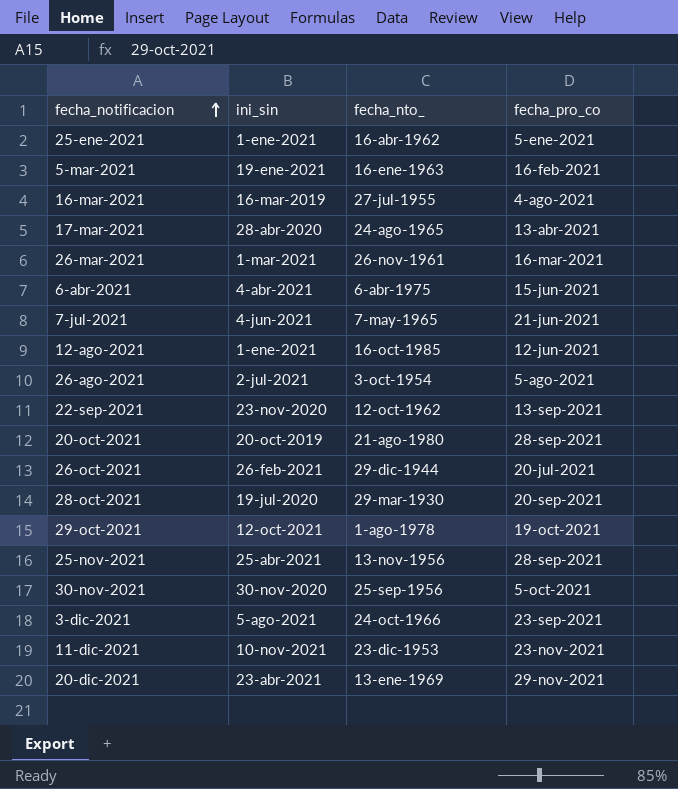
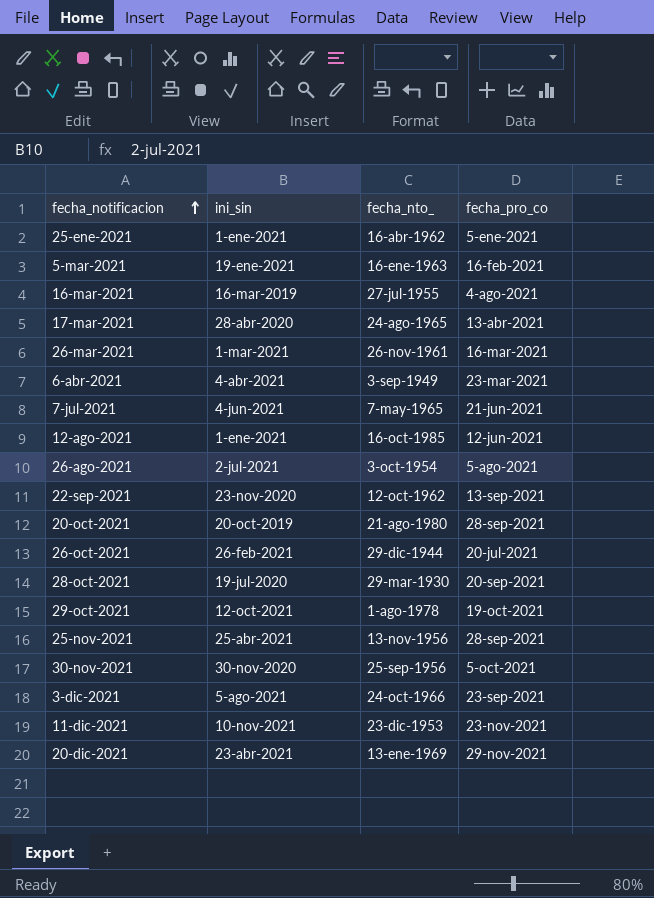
6-abr-2021 | fecha_nto_: 6-abr-1975 -> 3-sep-1949
6-abr-2021 | fecha_pro_co: 15-jun-2021 -> 23-mar-2021

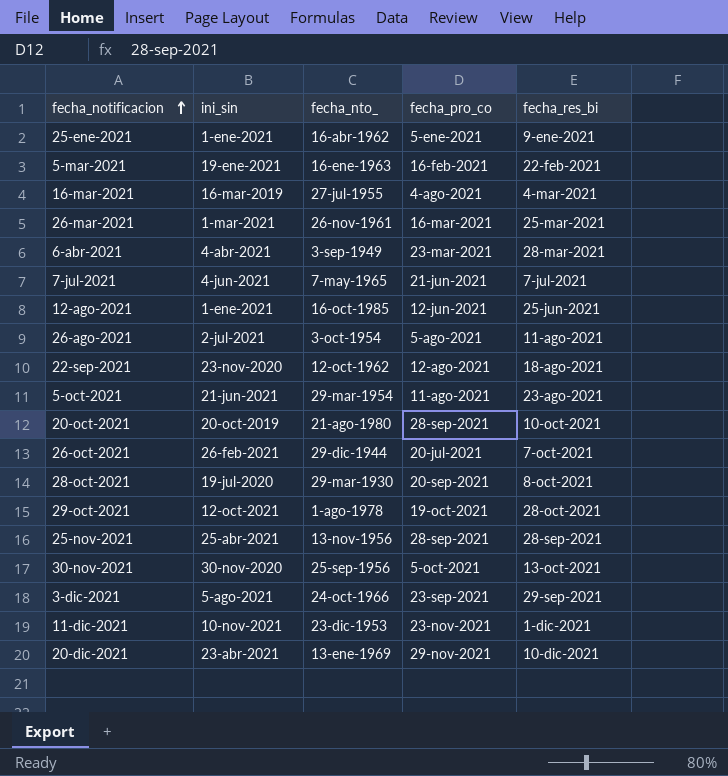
column fecha_res_bi | position: none -> 5
row 17-mar-2021: 28-abr-2020 | 24-ago-1965 | 13-abr-2021 -> none
22-sep-2021 | fecha_pro_co: 13-sep-2021 -> 12-ago-2021
row 5-oct-2021: none -> 21-jun-2021 | 29-mar-1954 | 11-ago-2021 | 23-ago-2021

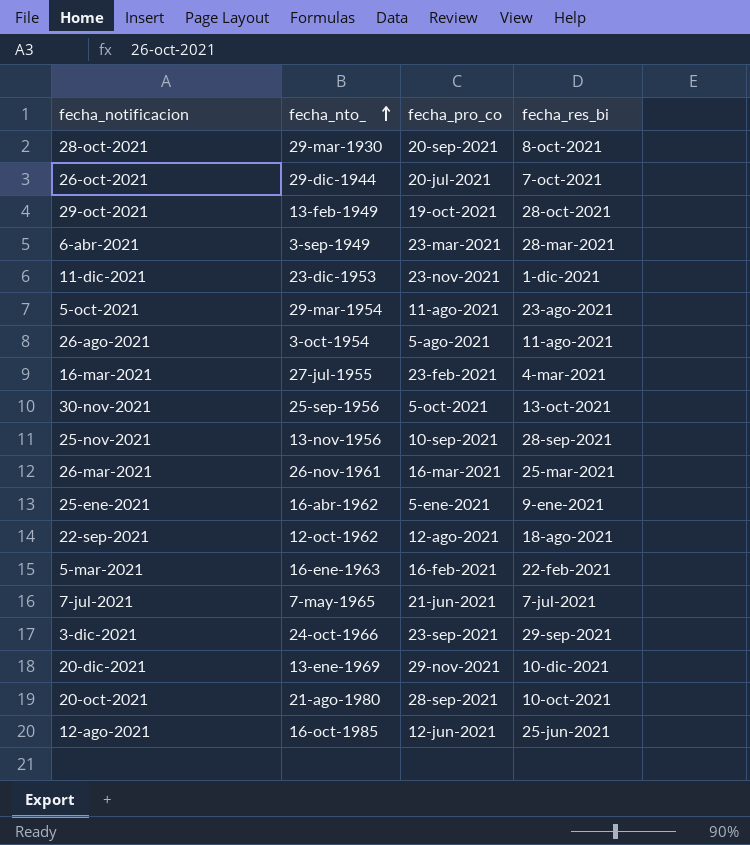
row order: fecha_notificacion ascending -> fecha_nto_ ascending
column ini_sin | position: 2 -> none
29-oct-2021 | fecha_nto_: 1-ago-1978 -> 13-feb-1949
16-mar-2021 | fecha_pro_co: 4-ago-2021 -> 23-feb-2021
25-nov-2021 | fecha_pro_co: 28-sep-2021 -> 10-sep-2021

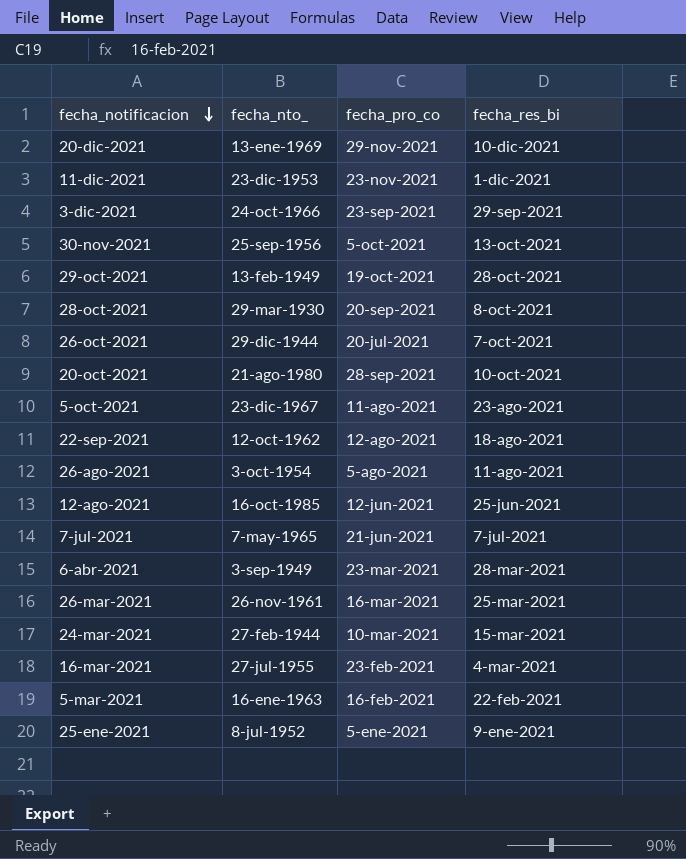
row order: fecha_nto_ ascending -> fecha_notificacion descending
row 25-nov-2021: 13-nov-1956 | 10-sep-2021 | 28-sep-2021 -> none
5-oct-2021 | fecha_nto_: 29-mar-1954 -> 23-dic-1967
row 24-mar-2021: none -> 27-feb-1944 | 10-mar-2021 | 15-mar-2021
25-ene-2021 | fecha_nto_: 16-abr-1962 -> 8-jul-1952

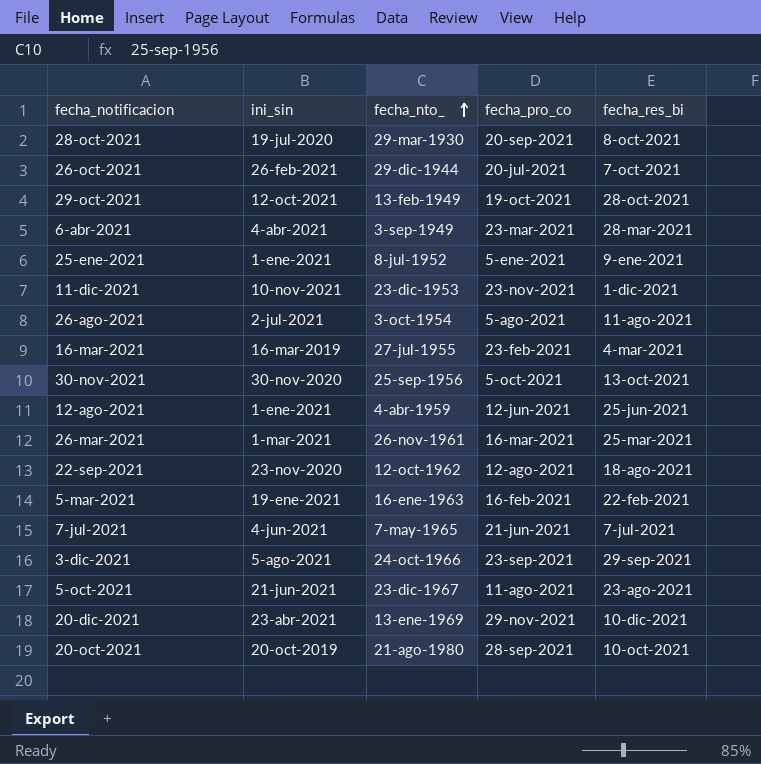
row order: fecha_notificacion descending -> fecha_nto_ ascending
column ini_sin | position: none -> 2
row 24-mar-2021: 27-feb-1944 | 10-mar-2021 | 15-mar-2021 -> none
12-ago-2021 | fecha_nto_: 16-oct-1985 -> 4-abr-1959

